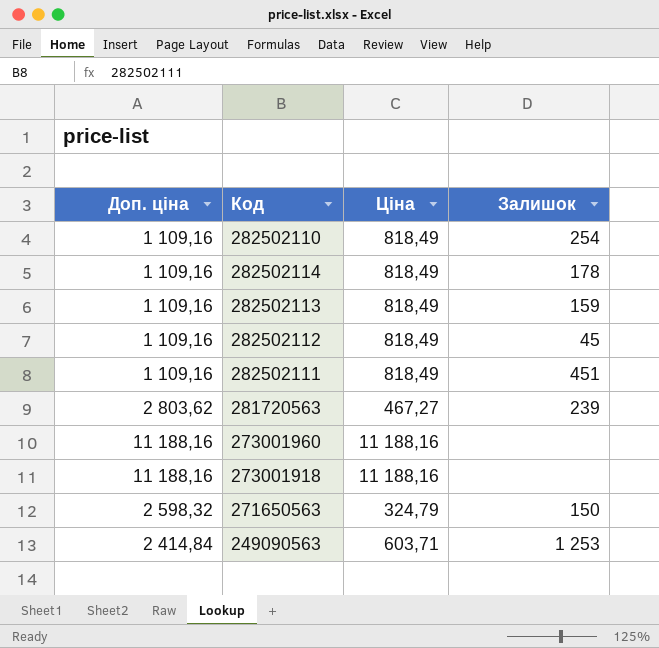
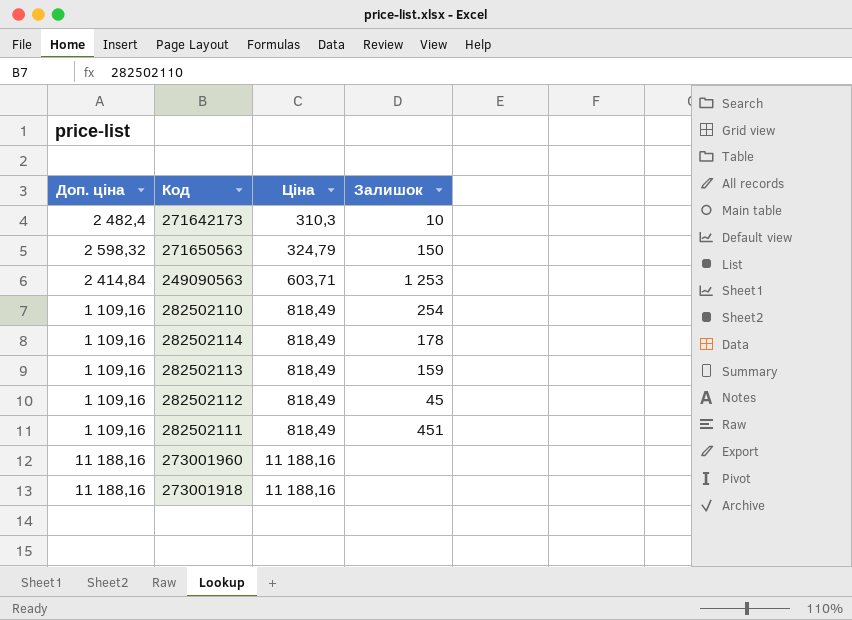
row order: none -> Ціна ascending
row 281720563: 2 803,62 | 467,27 | 239 -> none
row 271642173: none -> 2 482,4 | 310,3 | 10

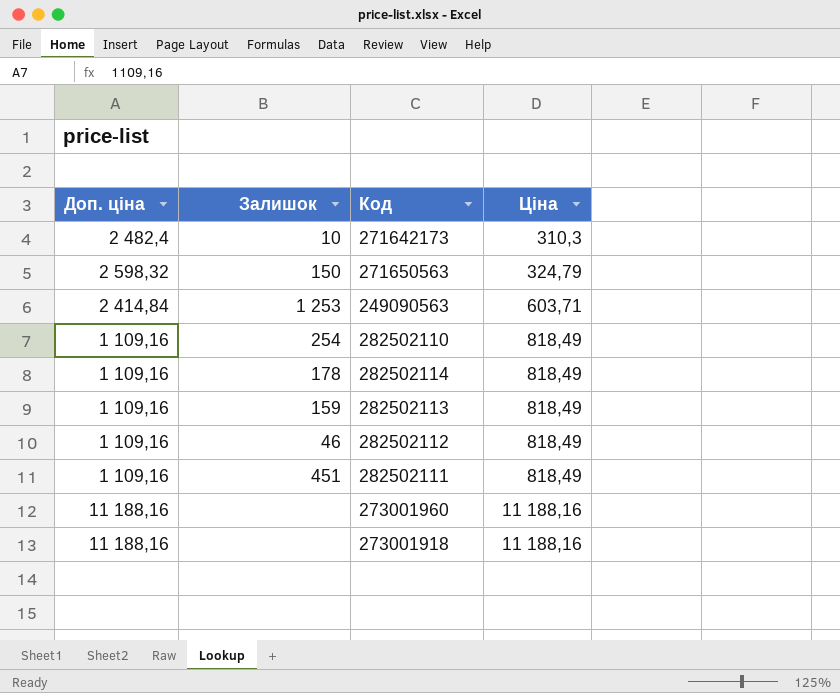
column Залишок | position: 4 -> 2
282502112 | Залишок: 45 -> 46

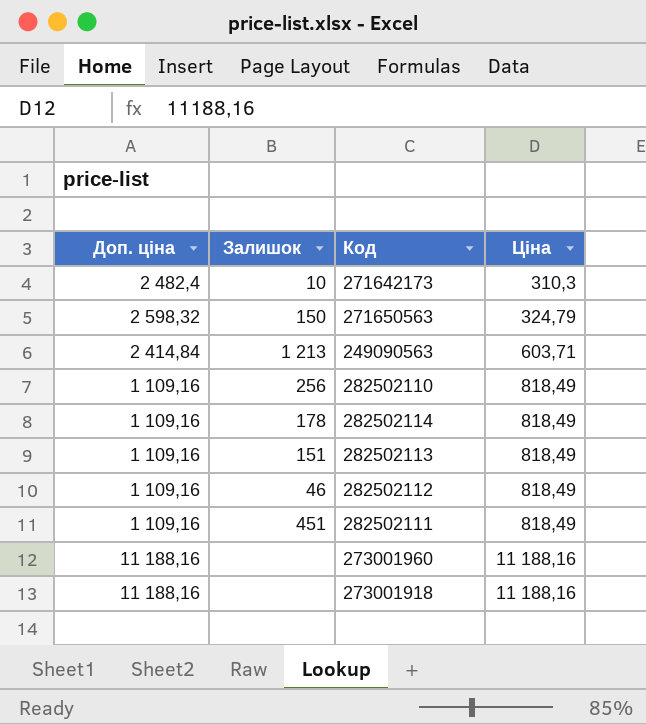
249090563 | Залишок: 1 253 -> 1 213
282502110 | Залишок: 254 -> 256
282502113 | Залишок: 159 -> 151

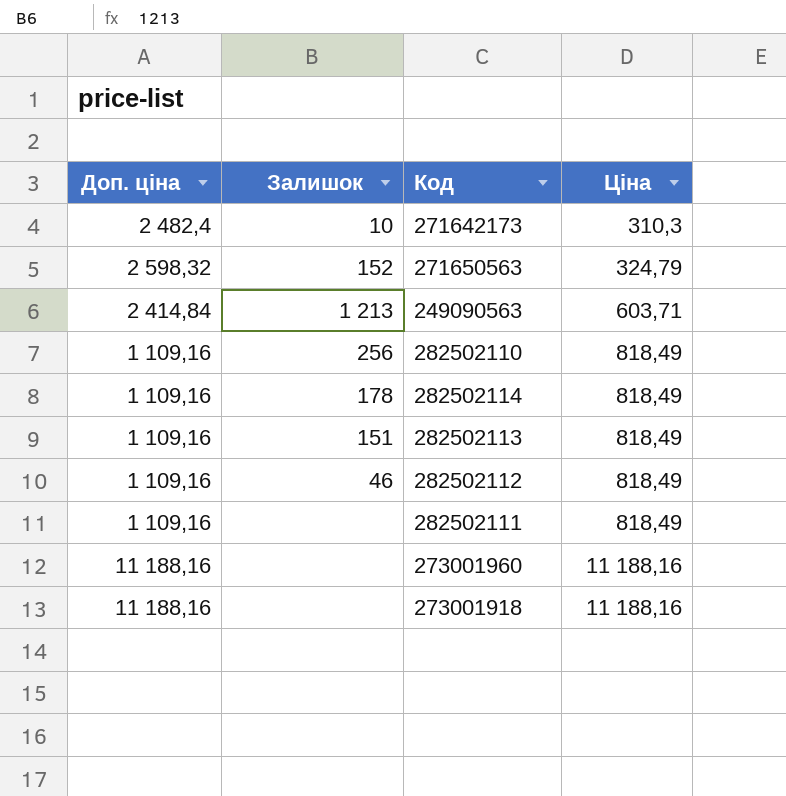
271650563 | Залишок: 150 -> 152
282502111 | Залишок: 451 -> none

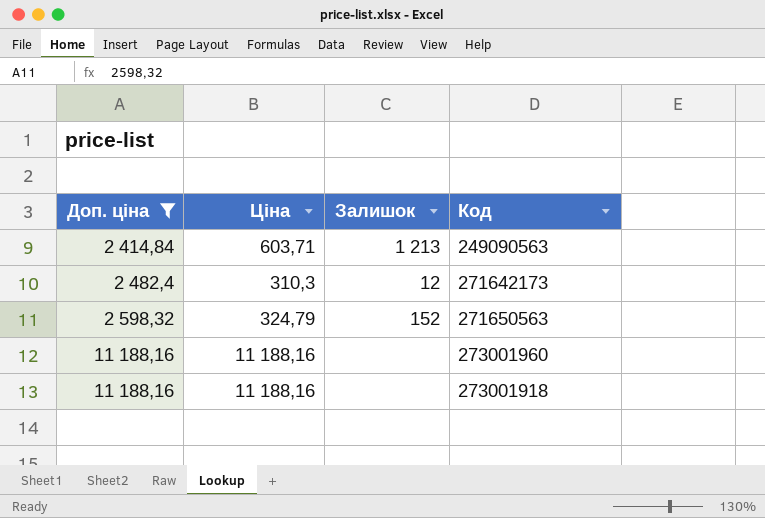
filter: none -> Доп. ціна != 1 109,16
row order: Ціна ascending -> Доп. ціна ascending
column Ціна | position: 4 -> 2
271642173 | Залишок: 10 -> 12

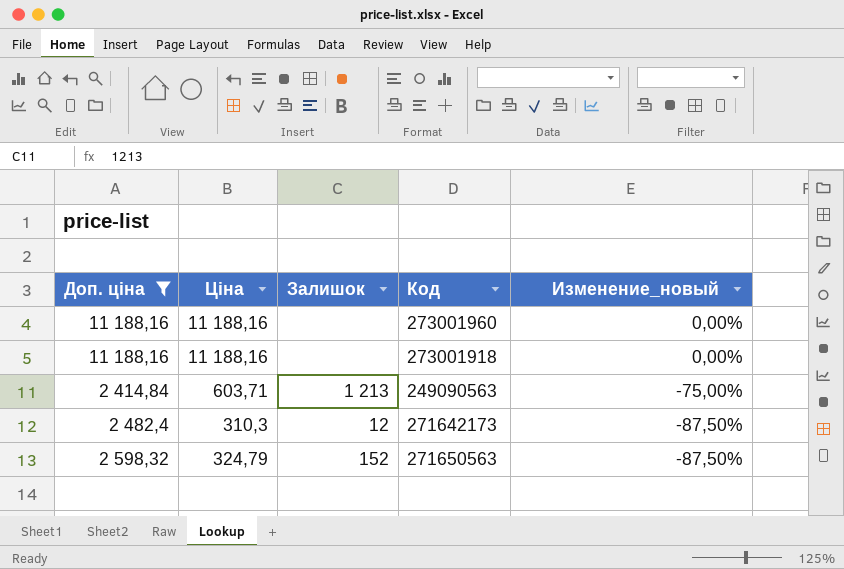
row order: Доп. ціна ascending -> Изменение_новый descending
column Изменение_новый | formula: none -> ([Ціна] - [Доп. ціна]) / [Доп. ціна]

